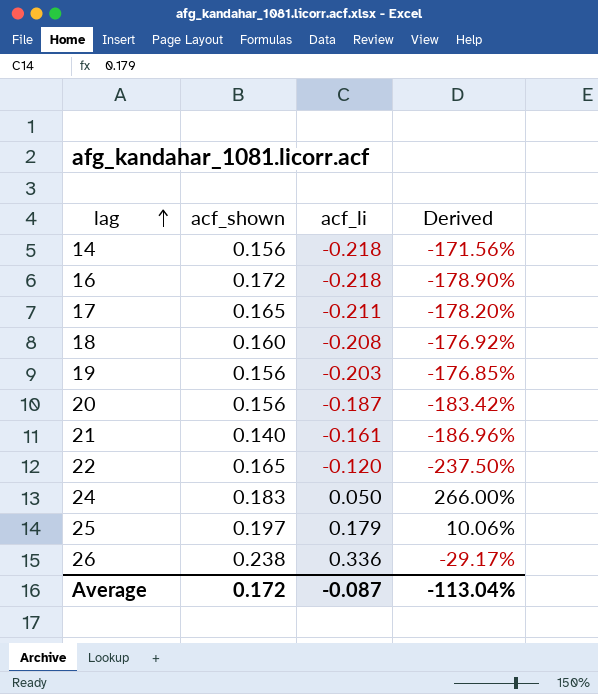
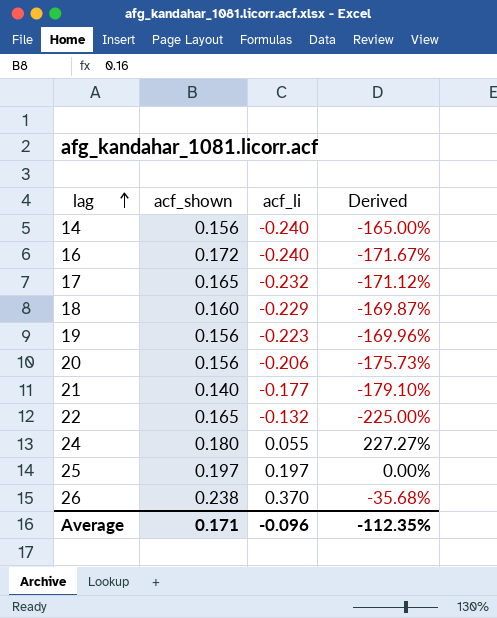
14 | acf_li: -0.218 -> -0.240
14 | Derived: -171.56% -> -165.00%
16 | acf_li: -0.218 -> -0.240
16 | Derived: -178.90% -> -171.67%
17 | acf_li: -0.211 -> -0.232
17 | Derived: -178.20% -> -171.12%
18 | acf_li: -0.208 -> -0.229
18 | Derived: -176.92% -> -169.87%
19 | acf_li: -0.203 -> -0.223
19 | Derived: -176.85% -> -169.96%
20 | acf_li: -0.187 -> -0.206
20 | Derived: -183.42% -> -175.73%
21 | acf_li: -0.161 -> -0.177
21 | Derived: -186.96% -> -179.10%
22 | acf_li: -0.120 -> -0.132
22 | Derived: -237.50% -> -225.00%
24 | acf_shown: 0.183 -> 0.180
24 | acf_li: 0.050 -> 0.055
24 | Derived: 266.00% -> 227.27%
25 | acf_li: 0.179 -> 0.197
25 | Derived: 10.06% -> 0.00%
26 | acf_li: 0.336 -> 0.370
26 | Derived: -29.17% -> -35.68%
Average | acf_shown: 0.172 -> 0.171
Average | acf_li: -0.087 -> -0.096
Average | Derived: -113.04% -> -112.35%

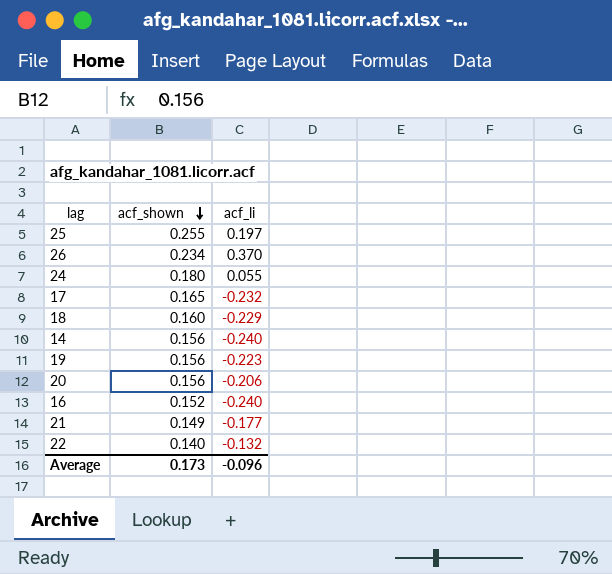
row order: lag ascending -> acf_shown descending
column Derived | formula: ([acf_shown] - [acf_li]) / [acf_li] -> none
25 | acf_shown: 0.197 -> 0.255
26 | acf_shown: 0.238 -> 0.234
16 | acf_shown: 0.172 -> 0.152
21 | acf_shown: 0.140 -> 0.149
22 | acf_shown: 0.165 -> 0.140
Average | acf_shown: 0.171 -> 0.173

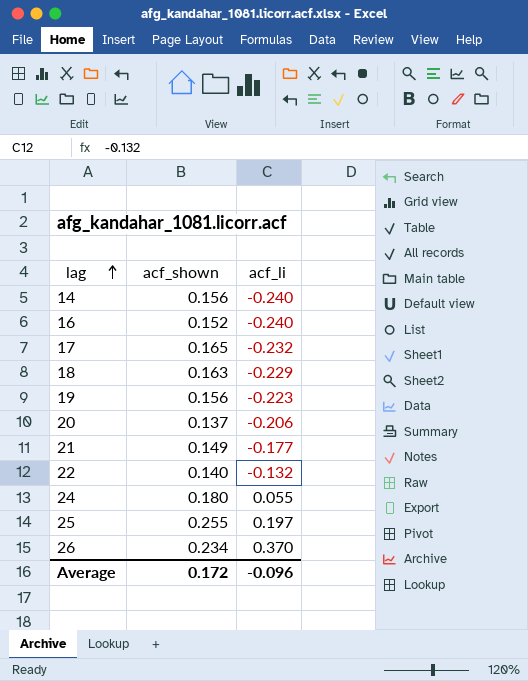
row order: acf_shown descending -> lag ascending
18 | acf_shown: 0.160 -> 0.163
20 | acf_shown: 0.156 -> 0.137
Average | acf_shown: 0.173 -> 0.172

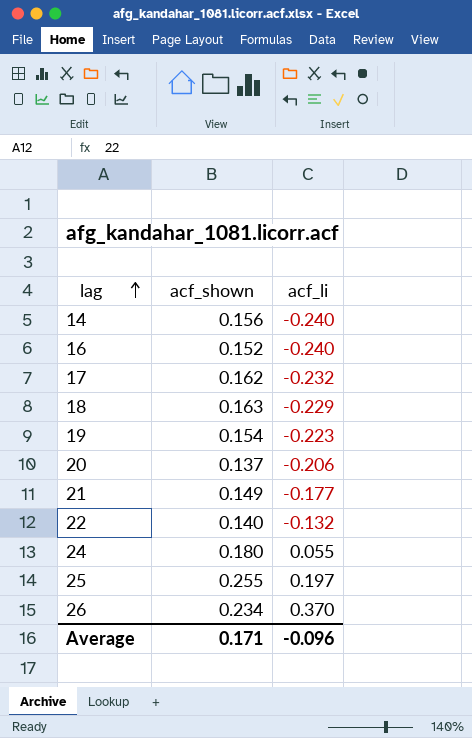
17 | acf_shown: 0.165 -> 0.162
19 | acf_shown: 0.156 -> 0.154
Average | acf_shown: 0.172 -> 0.171

